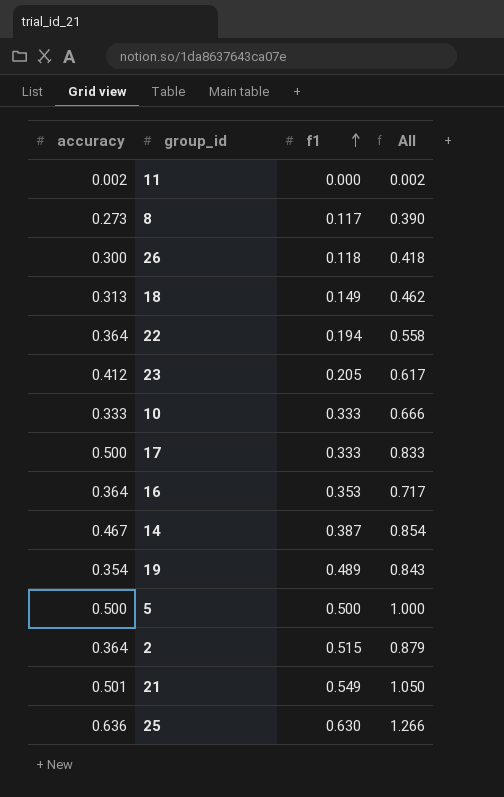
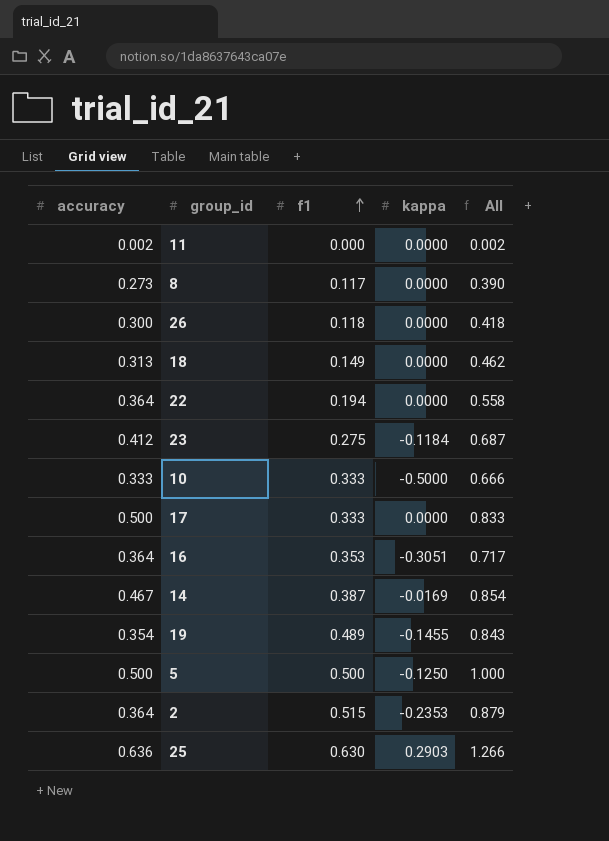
column kappa | position: none -> 4
row 21: 0.501 | 0.549 | 1.050 -> none
23 | f1: 0.205 -> 0.275
23 | All: 0.617 -> 0.687

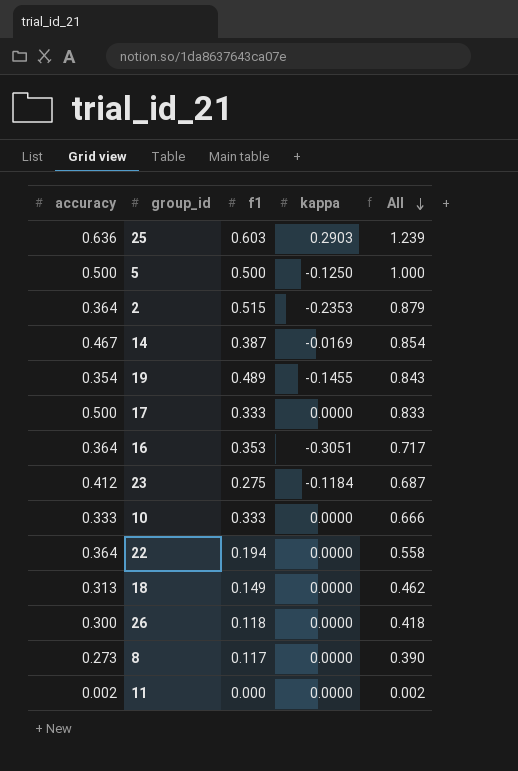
row order: f1 ascending -> All descending
25 | f1: 0.630 -> 0.603
25 | All: 1.266 -> 1.239
10 | kappa: -0.5000 -> 0.0000

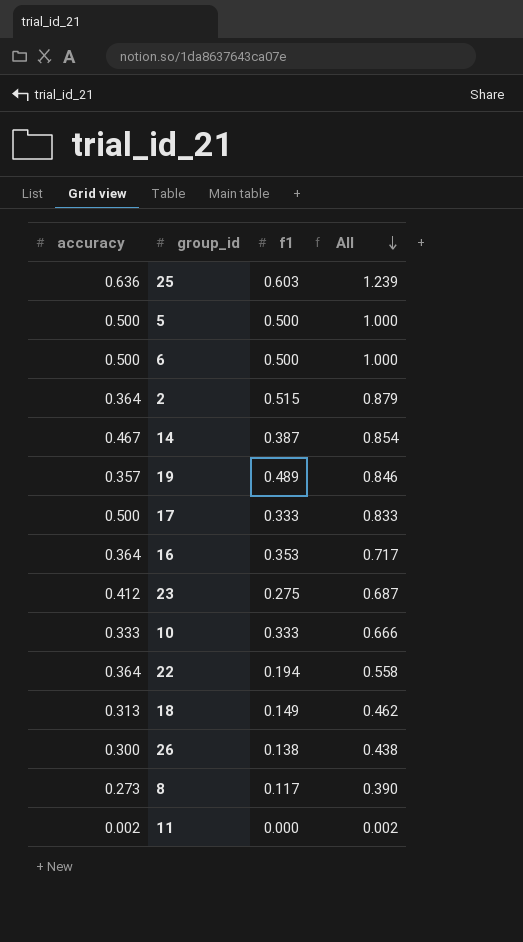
column kappa | position: 4 -> none
row 6: none -> 0.500 | 0.500 | 1.000
19 | accuracy: 0.354 -> 0.357
19 | All: 0.843 -> 0.846
26 | f1: 0.118 -> 0.138
26 | All: 0.418 -> 0.438

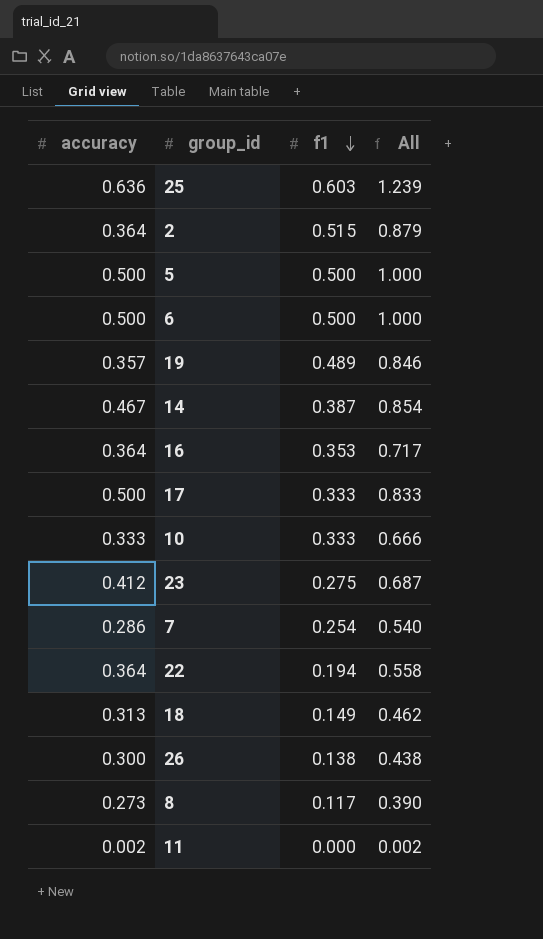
row order: All descending -> f1 descending
row 7: none -> 0.286 | 0.254 | 0.540

